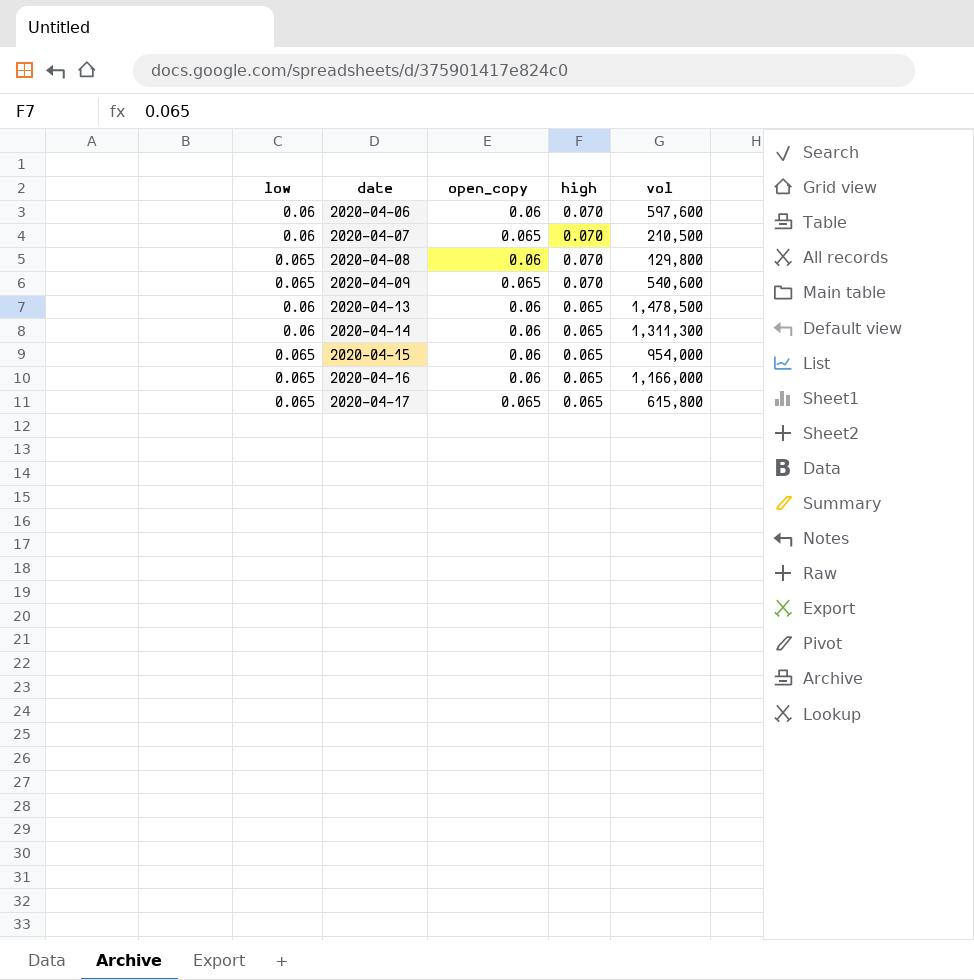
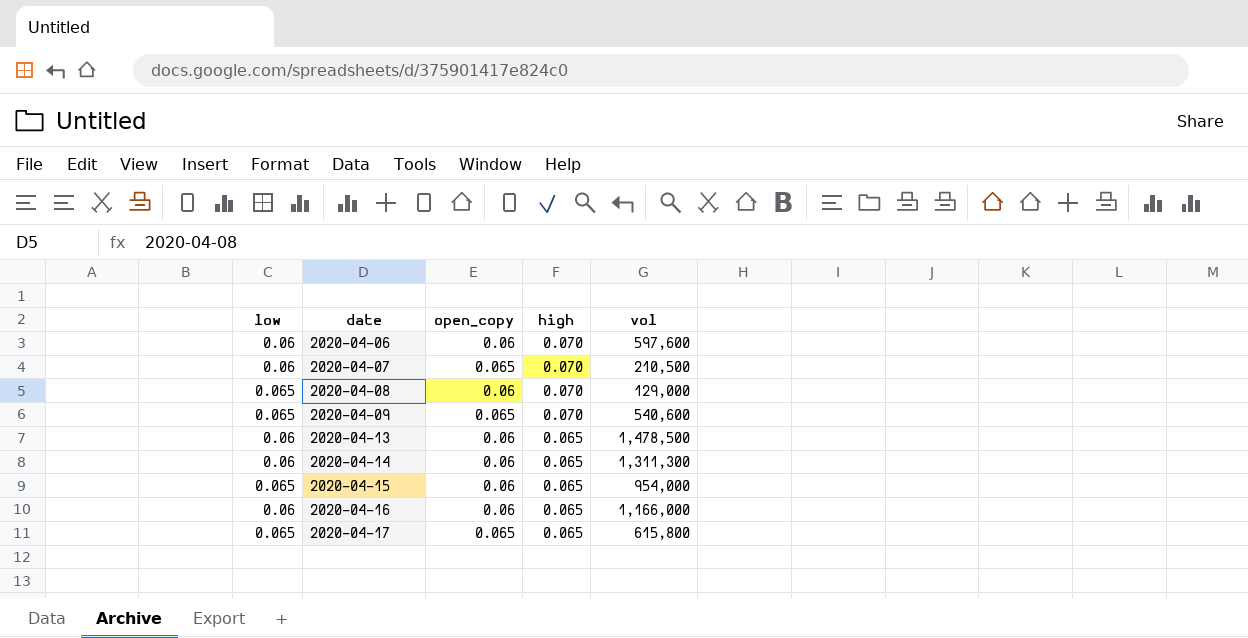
2020-04-08 | vol: 129,800 -> 129,000
2020-04-16 | low: 0.065 -> 0.06

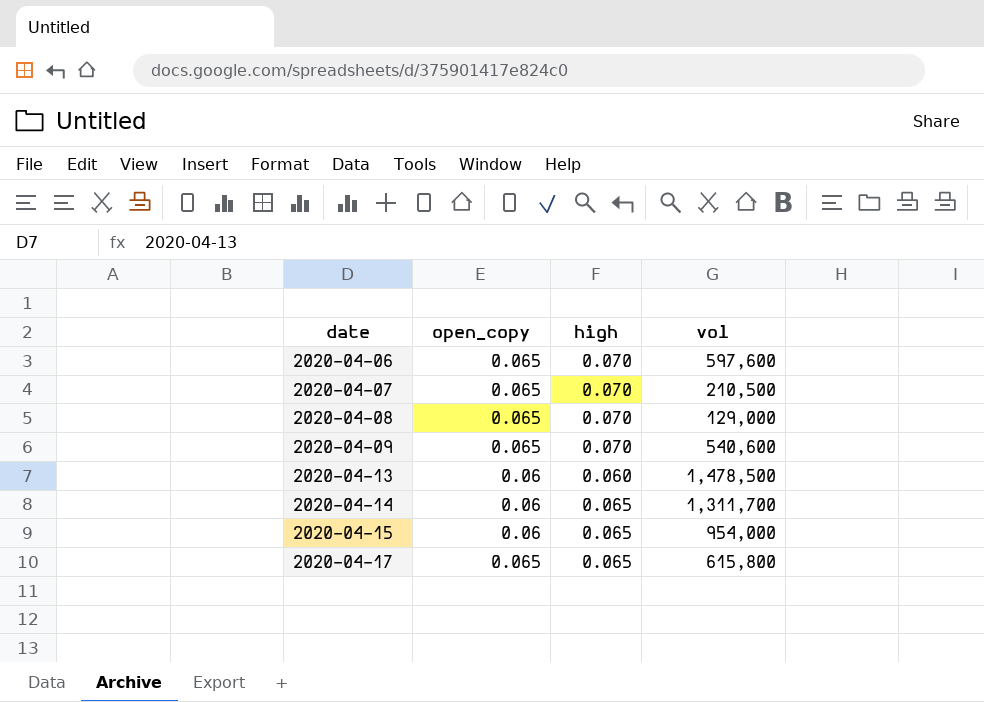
column low | position: 1 -> none
row 2020-04-16: 0.06 | 0.06 | 0.065 | 1,166,000 -> none
2020-04-06 | open_copy: 0.06 -> 0.065
2020-04-08 | open_copy: 0.06 -> 0.065
2020-04-13 | high: 0.065 -> 0.060
2020-04-14 | vol: 1,311,300 -> 1,311,700

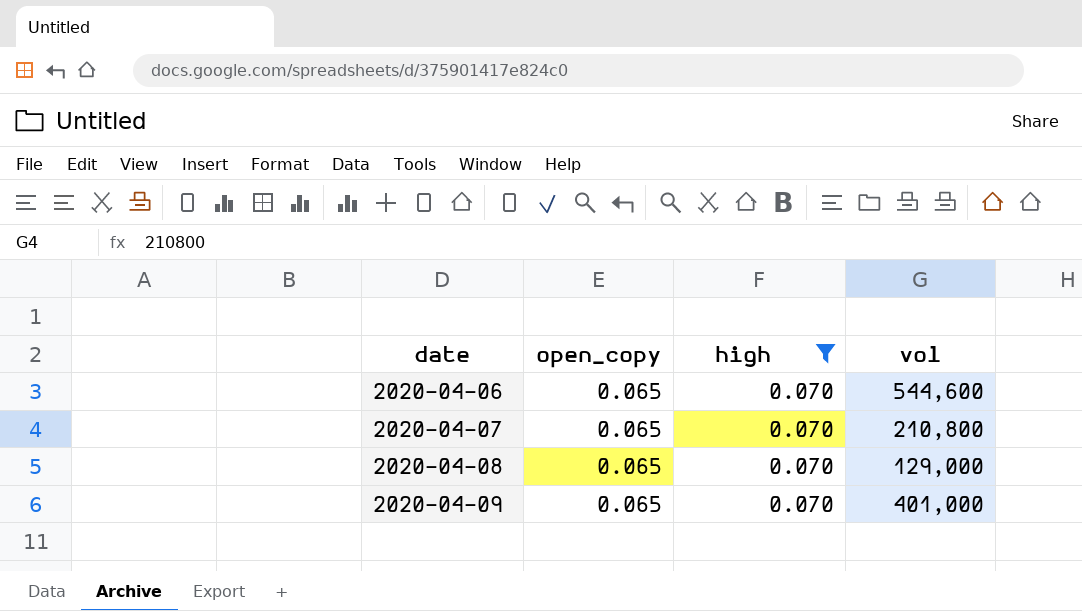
filter: none -> high = 0.070
2020-04-06 | vol: 597,600 -> 544,600
2020-04-07 | vol: 210,500 -> 210,800
2020-04-09 | vol: 540,600 -> 401,000

